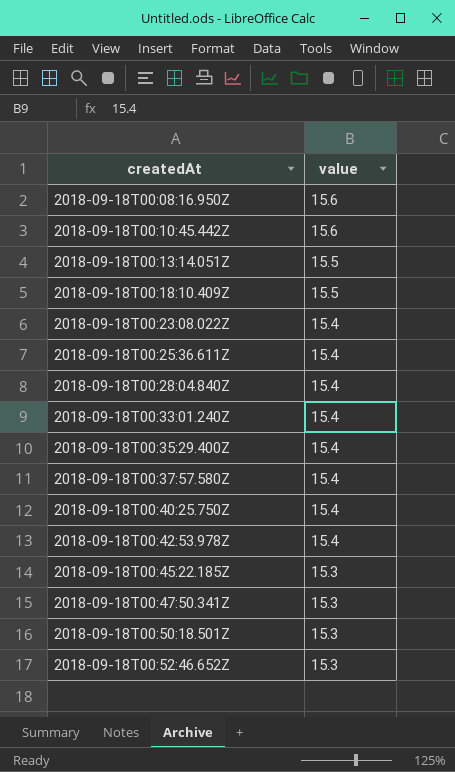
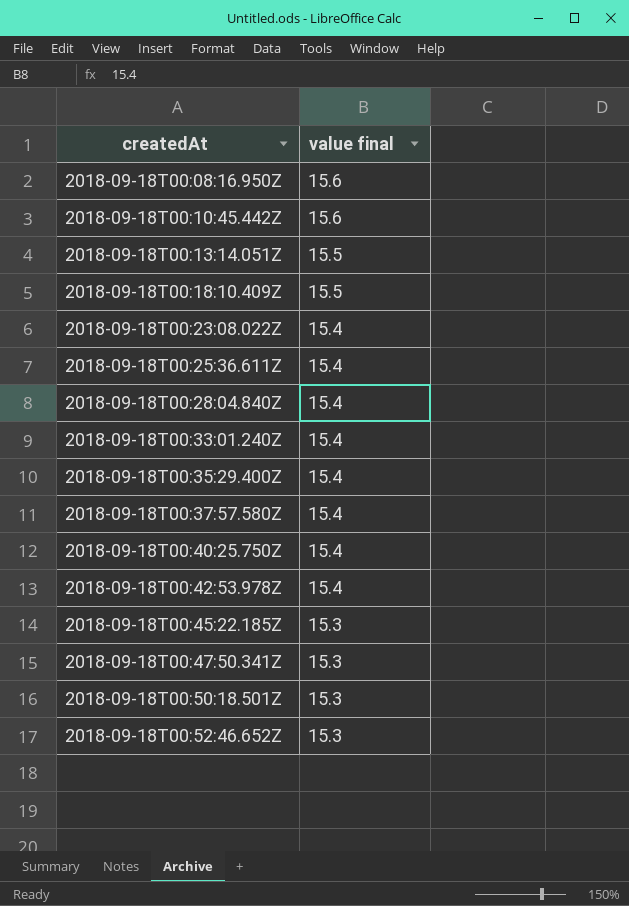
column name: value -> value final

